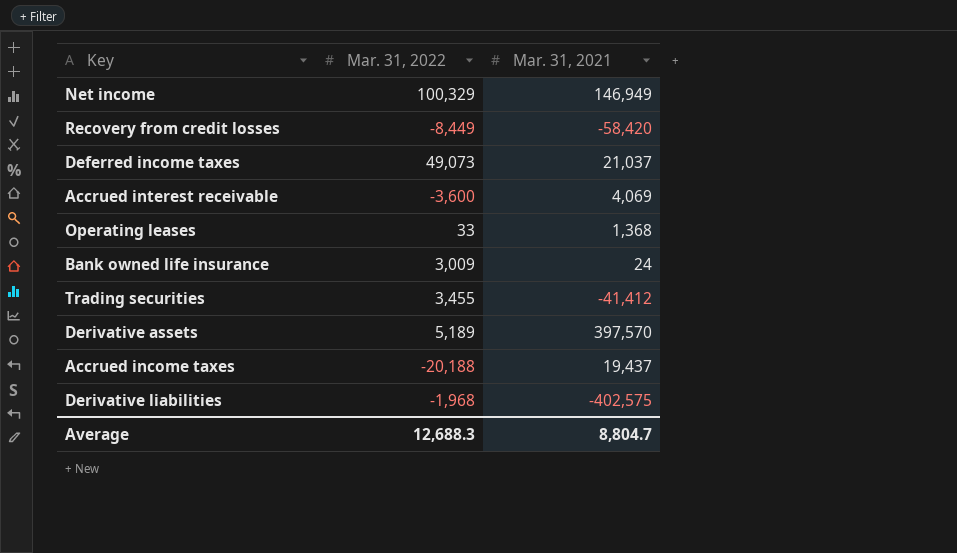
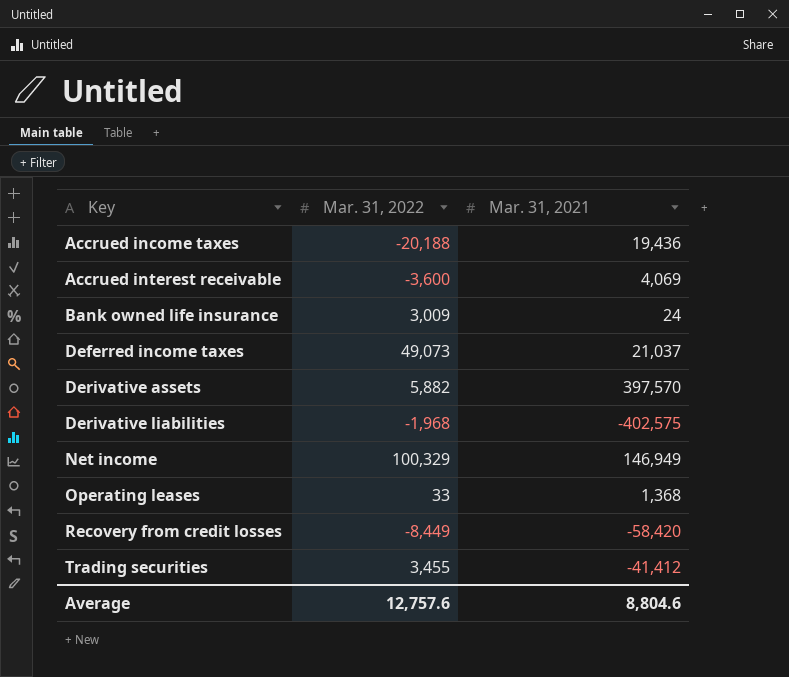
row order: none -> Key ascending
Accrued income taxes | Mar. 31, 2021: 19,437 -> 19,436
Derivative assets | Mar. 31, 2022: 5,189 -> 5,882
Average | Mar. 31, 2022: 12,688.3 -> 12,757.6
Average | Mar. 31, 2021: 8,804.7 -> 8,804.6

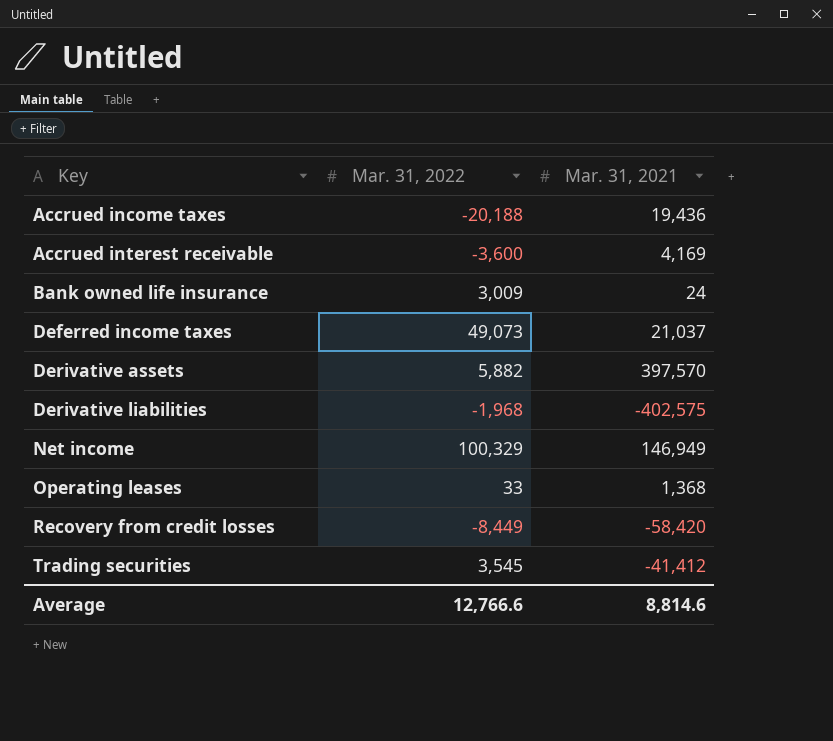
Accrued interest receivable | Mar. 31, 2021: 4,069 -> 4,169
Trading securities | Mar. 31, 2022: 3,455 -> 3,545
Average | Mar. 31, 2022: 12,757.6 -> 12,766.6
Average | Mar. 31, 2021: 8,804.6 -> 8,814.6

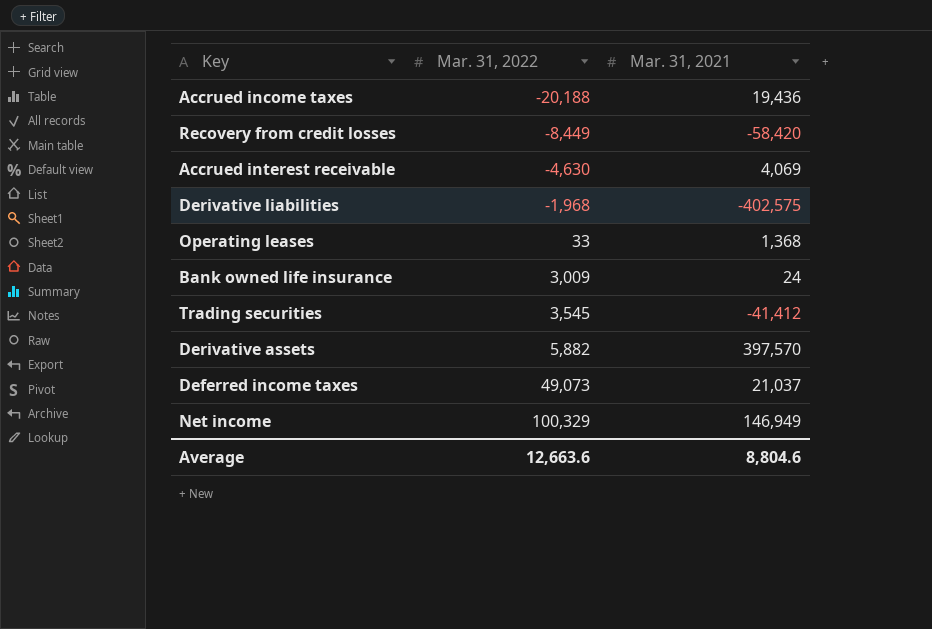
row order: Key ascending -> Mar. 31, 2022 ascending
Accrued interest receivable | Mar. 31, 2022: -3,600 -> -4,630
Accrued interest receivable | Mar. 31, 2021: 4,169 -> 4,069
Average | Mar. 31, 2022: 12,766.6 -> 12,663.6
Average | Mar. 31, 2021: 8,814.6 -> 8,804.6

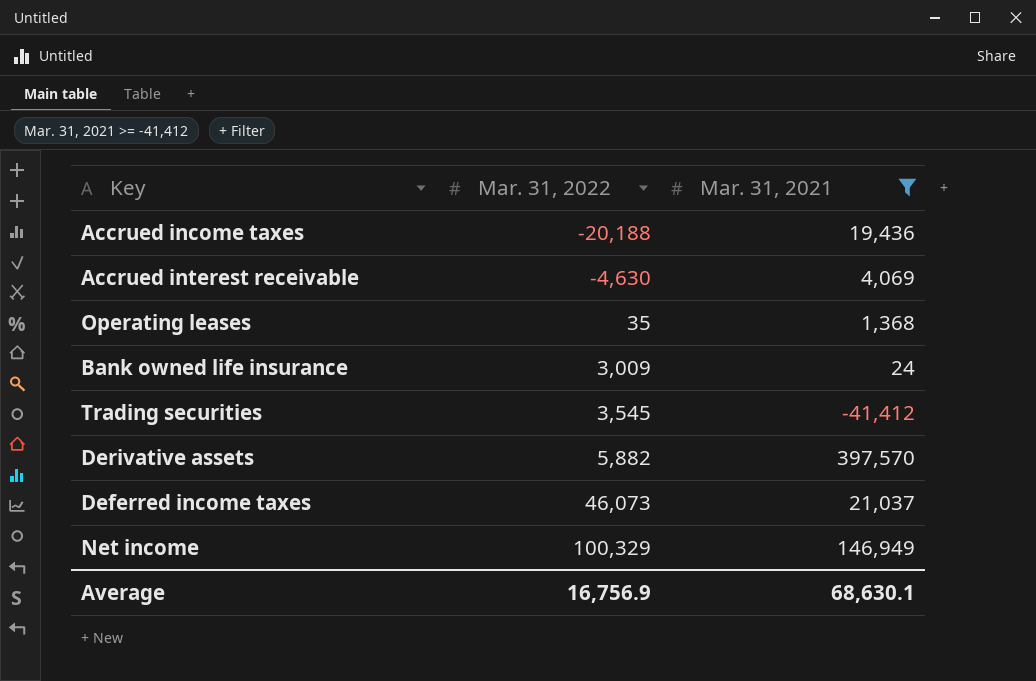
filter: none -> Mar. 31, 2021 >= -41,412
Operating leases | Mar. 31, 2022: 33 -> 35
Deferred income taxes | Mar. 31, 2022: 49,073 -> 46,073
Average | Mar. 31, 2022: 12,663.6 -> 16,756.9
Average | Mar. 31, 2021: 8,804.6 -> 68,630.1

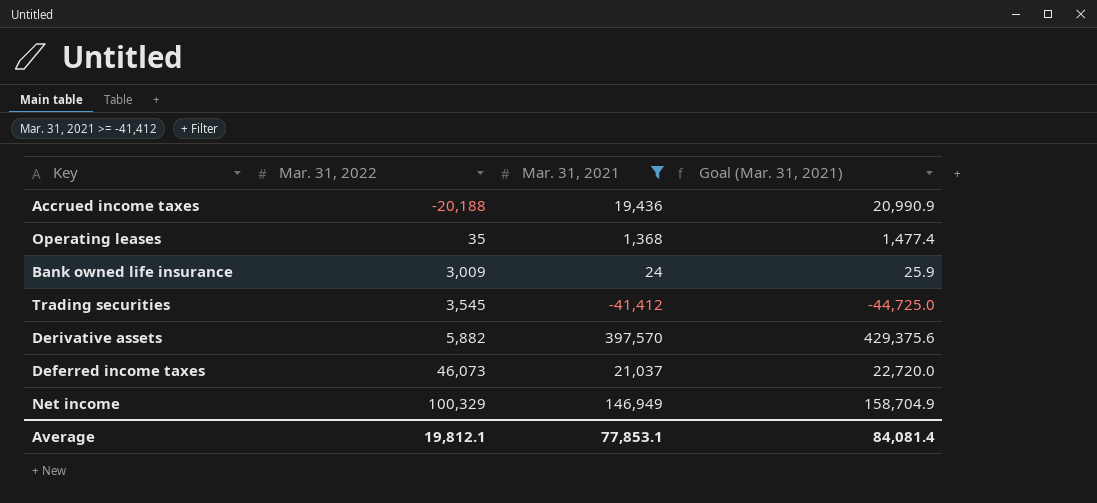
column Goal (Mar. 31, 2021) | formula: none -> [Mar. 31, 2021] * 1.08
row Accrued interest receivable: -4,630 | 4,069 -> none
Average | Mar. 31, 2022: 16,756.9 -> 19,812.1
Average | Mar. 31, 2021: 68,630.1 -> 77,853.1

